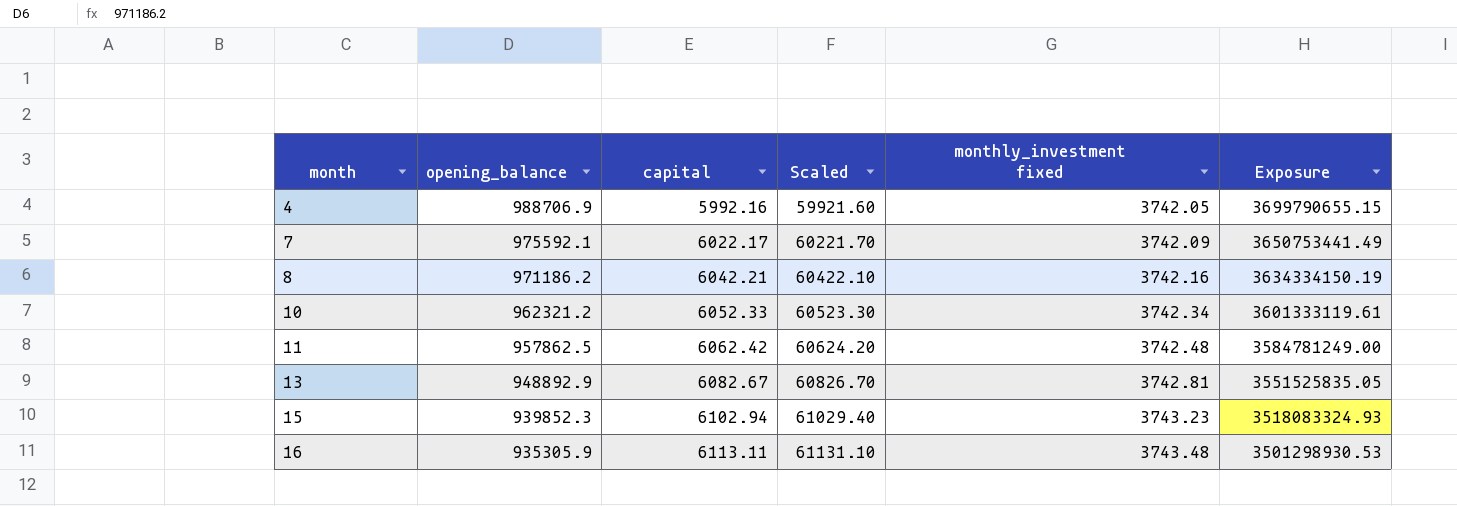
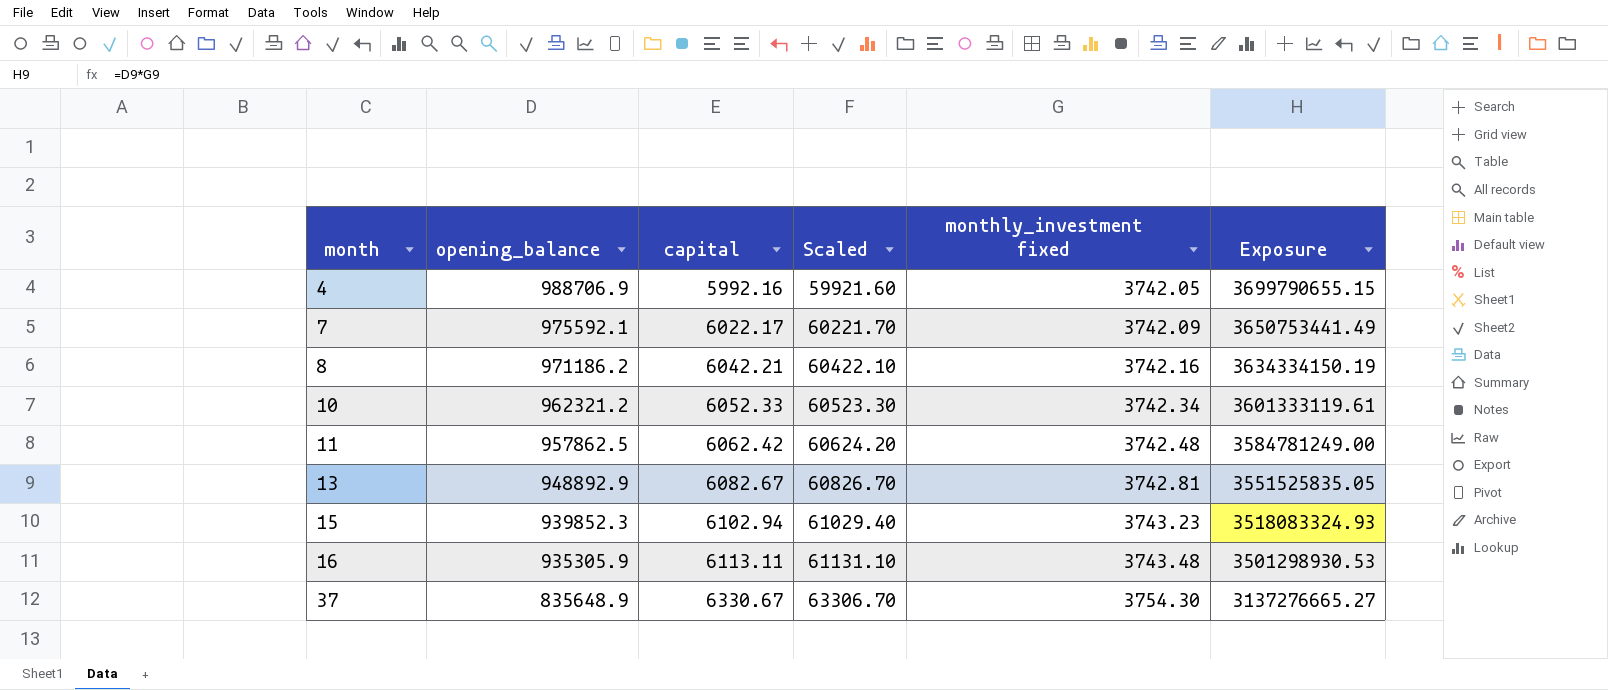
row 37: none -> 835648.9 | 6330.67 | 63306.70 | 3754.30 | 3137276665.27

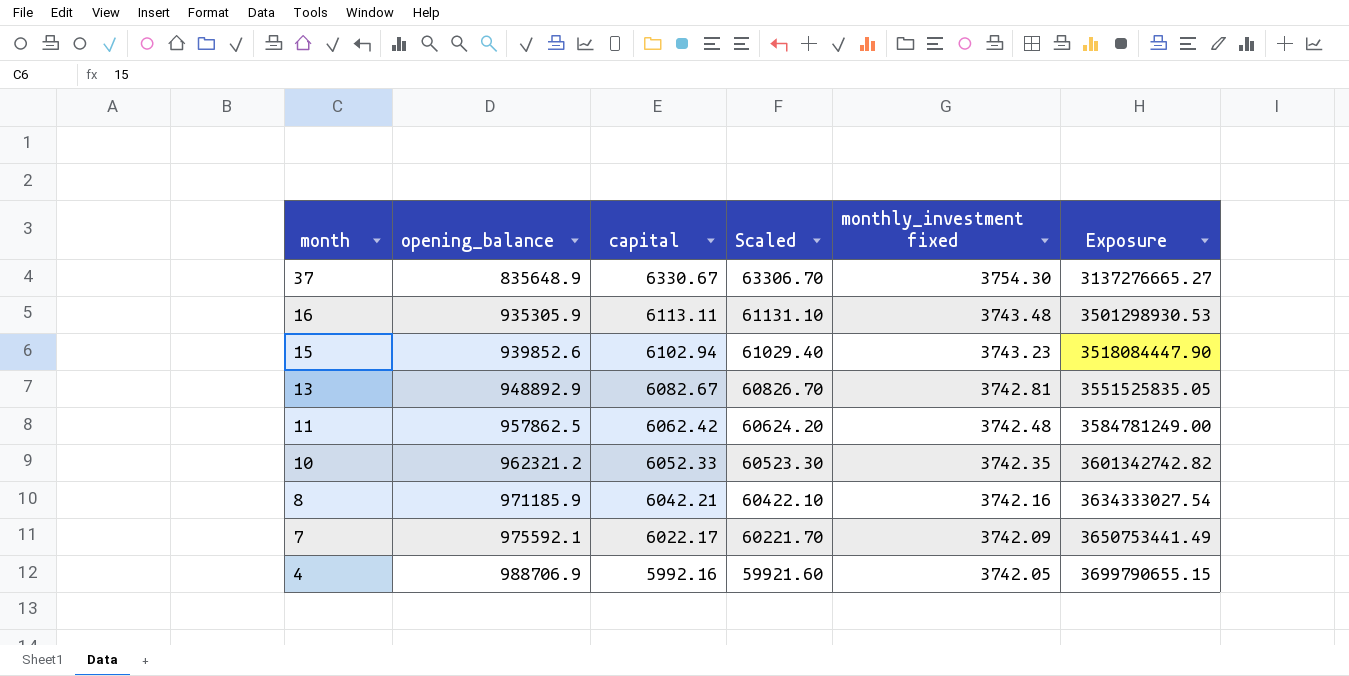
row order: month ascending -> month descending
15 | opening_balance: 939852.3 -> 939852.6
15 | Exposure: 3518083324.93 -> 3518084447.90
10 | monthly_investment fixed: 3742.34 -> 3742.35
10 | Exposure: 3601333119.61 -> 3601342742.82
8 | opening_balance: 971186.2 -> 971185.9
8 | Exposure: 3634334150.19 -> 3634333027.54

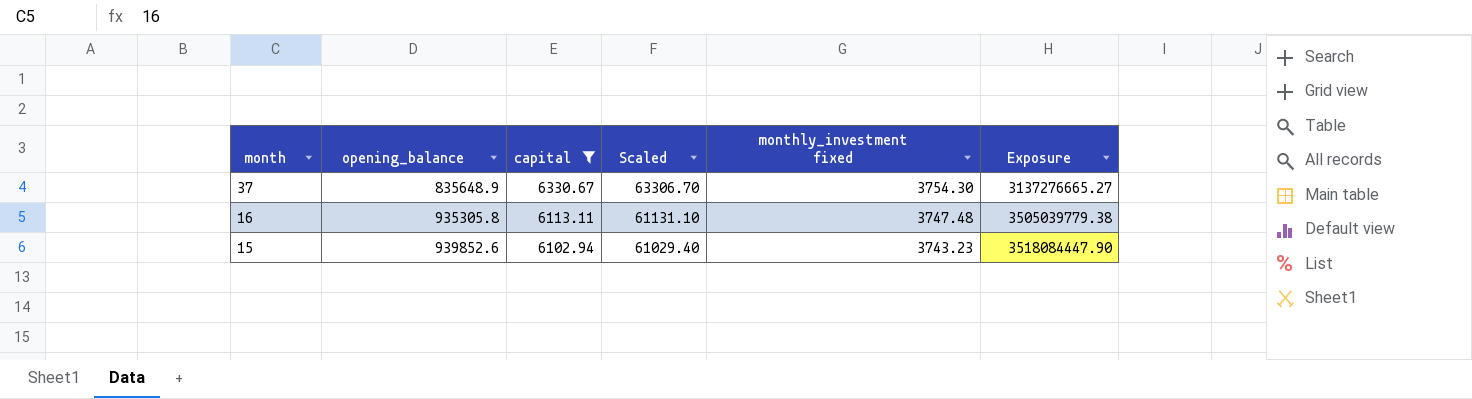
filter: none -> capital >= 6102.94
16 | opening_balance: 935305.9 -> 935305.8
16 | monthly_investment fixed: 3743.48 -> 3747.48
16 | Exposure: 3501298930.53 -> 3505039779.38

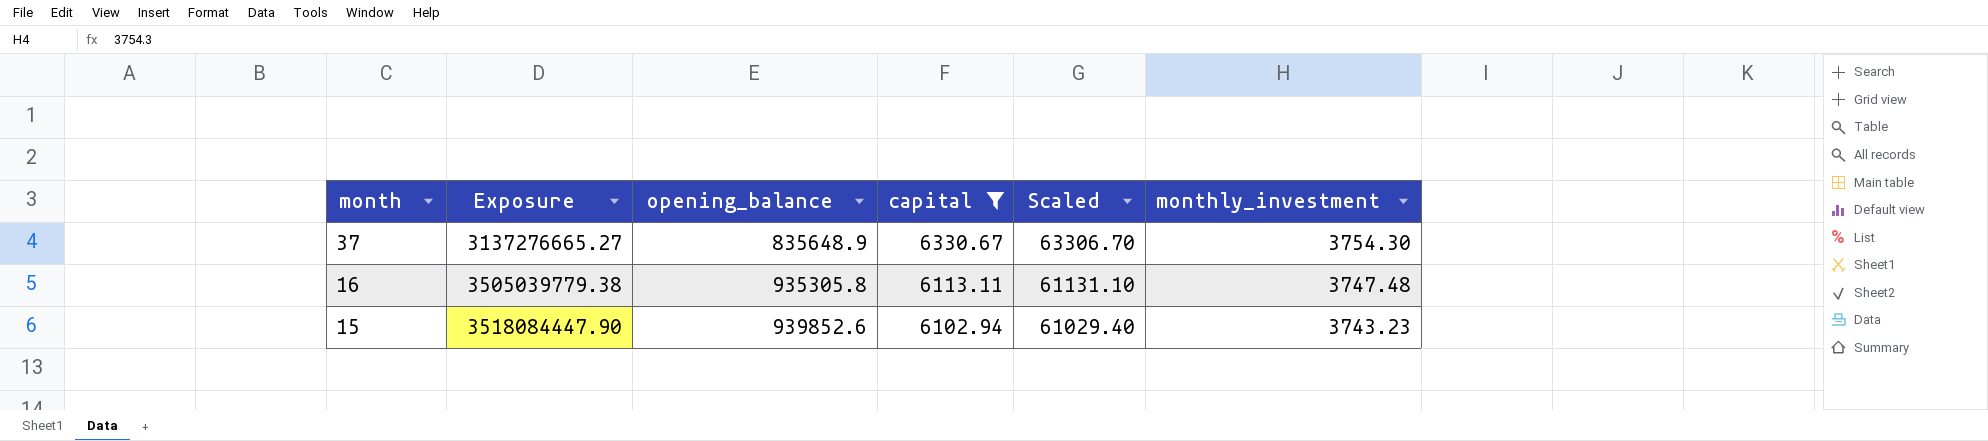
column Exposure | position: 6 -> 2
column name: monthly_investment fixed -> monthly_investment

